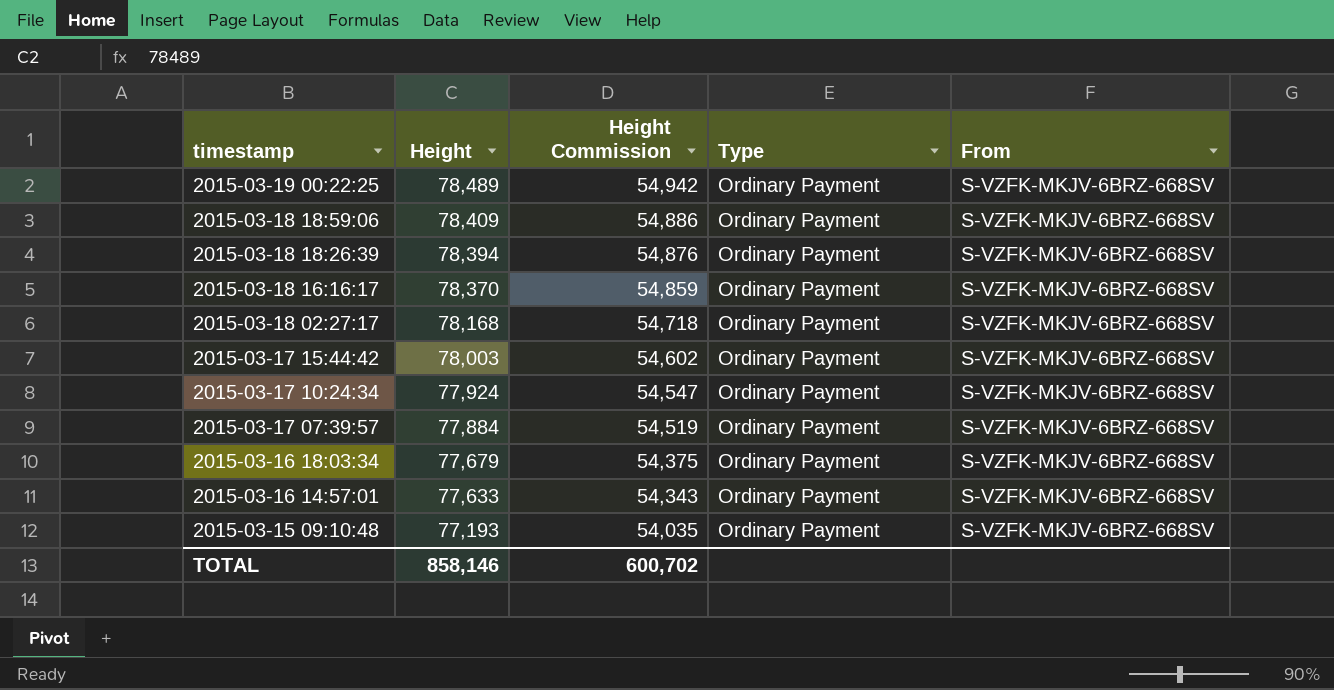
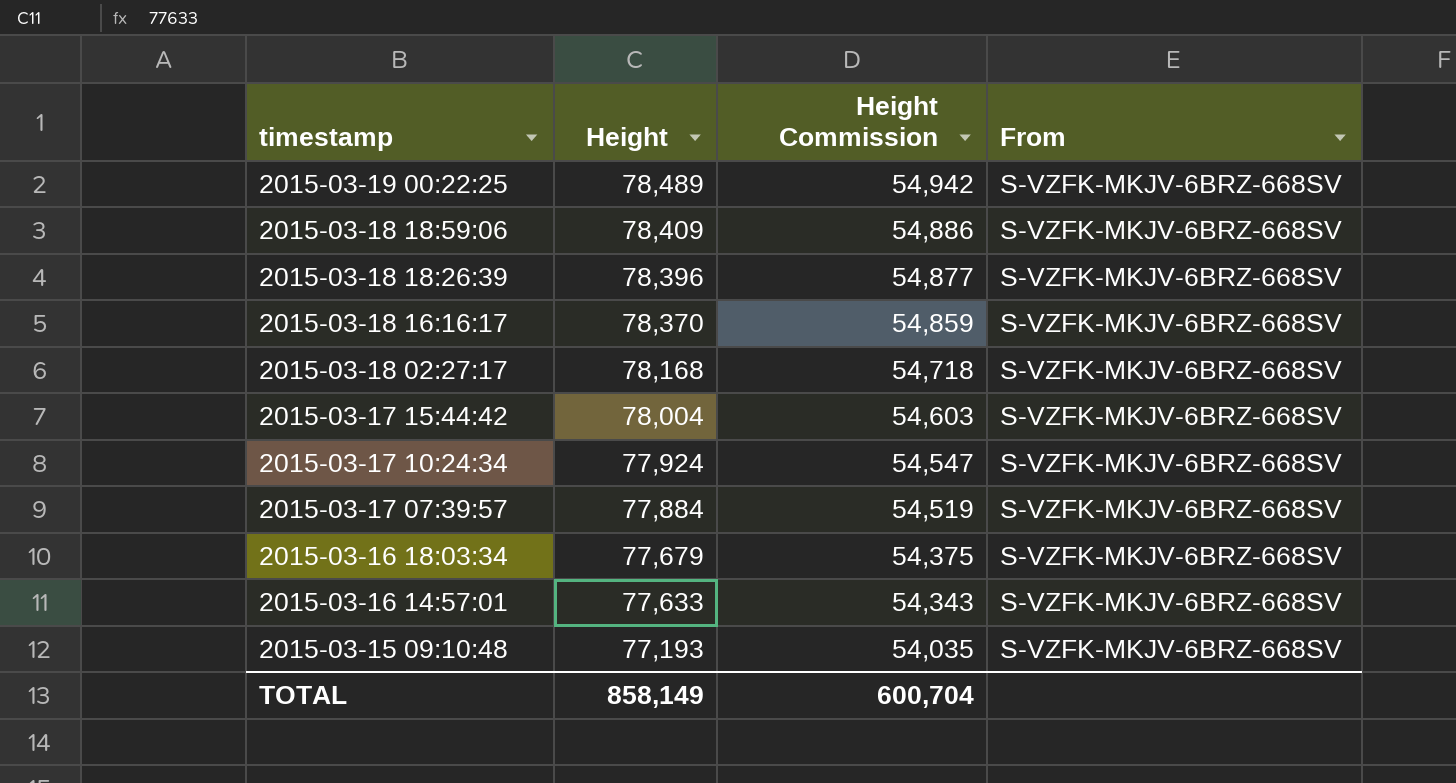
column Type | position: 4 -> none
2015-03-18 18:26:39 | Height: 78,394 -> 78,396
2015-03-18 18:26:39 | Height Commission: 54,876 -> 54,877
2015-03-17 15:44:42 | Height: 78,003 -> 78,004
2015-03-17 15:44:42 | Height Commission: 54,602 -> 54,603
TOTAL | Height: 858,146 -> 858,149
TOTAL | Height Commission: 600,702 -> 600,704

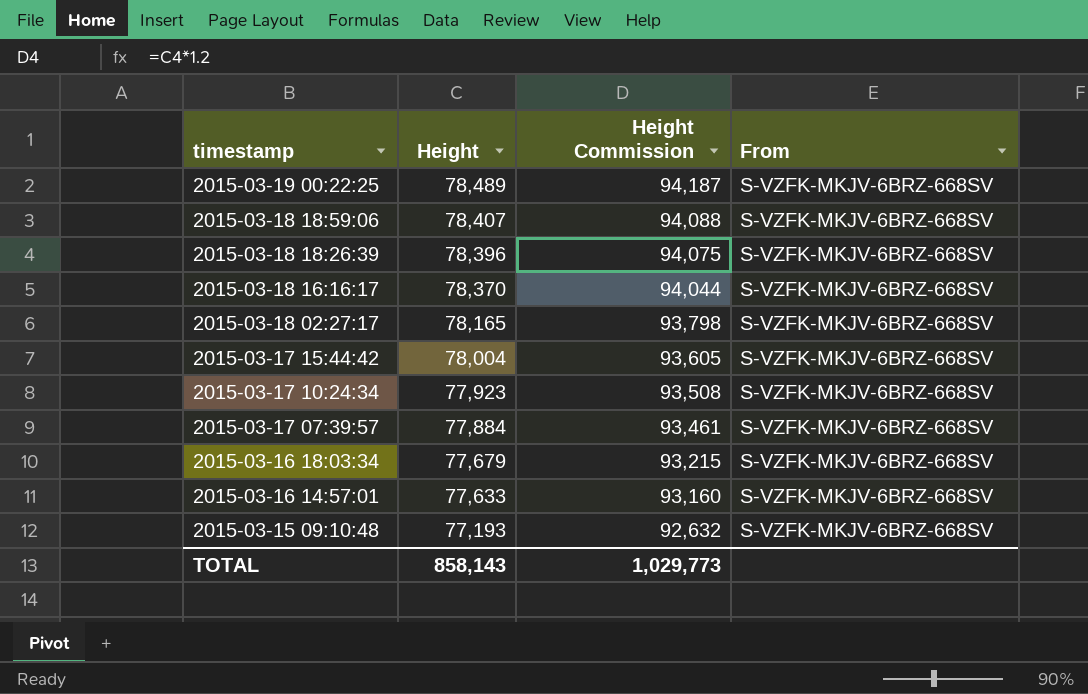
column Height Commission | formula: [Height] * 0.7 -> [Height] * 1.2
2015-03-18 18:59:06 | Height: 78,409 -> 78,407
2015-03-18 02:27:17 | Height: 78,168 -> 78,165
2015-03-17 10:24:34 | Height: 77,924 -> 77,923
TOTAL | Height: 858,149 -> 858,143
TOTAL | Height Commission: 600,704 -> 1,029,773

